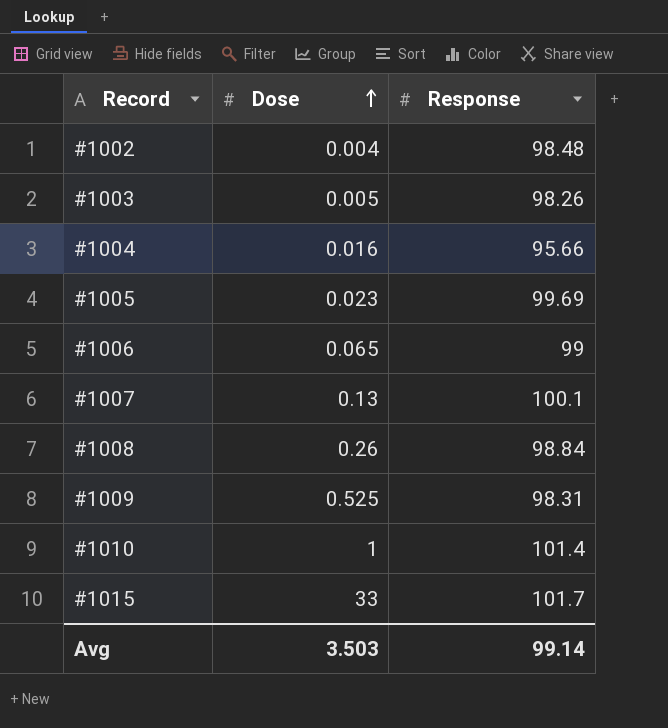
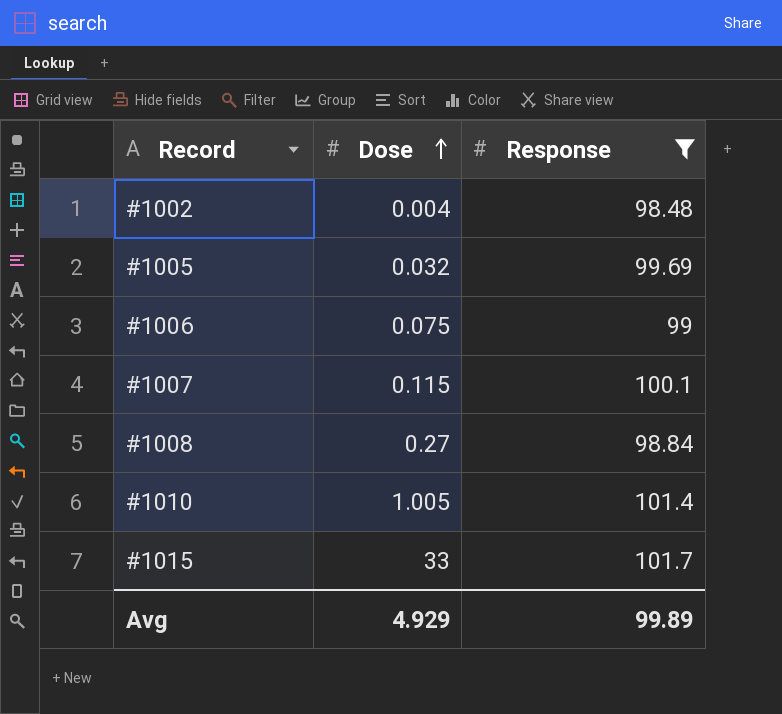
filter: none -> Response >= 98.48
#1005 | Dose: 0.023 -> 0.032
#1006 | Dose: 0.065 -> 0.075
#1007 | Dose: 0.13 -> 0.115
#1008 | Dose: 0.26 -> 0.27
#1010 | Dose: 1 -> 1.005
Avg | Dose: 3.503 -> 4.929
Avg | Response: 99.14 -> 99.89

